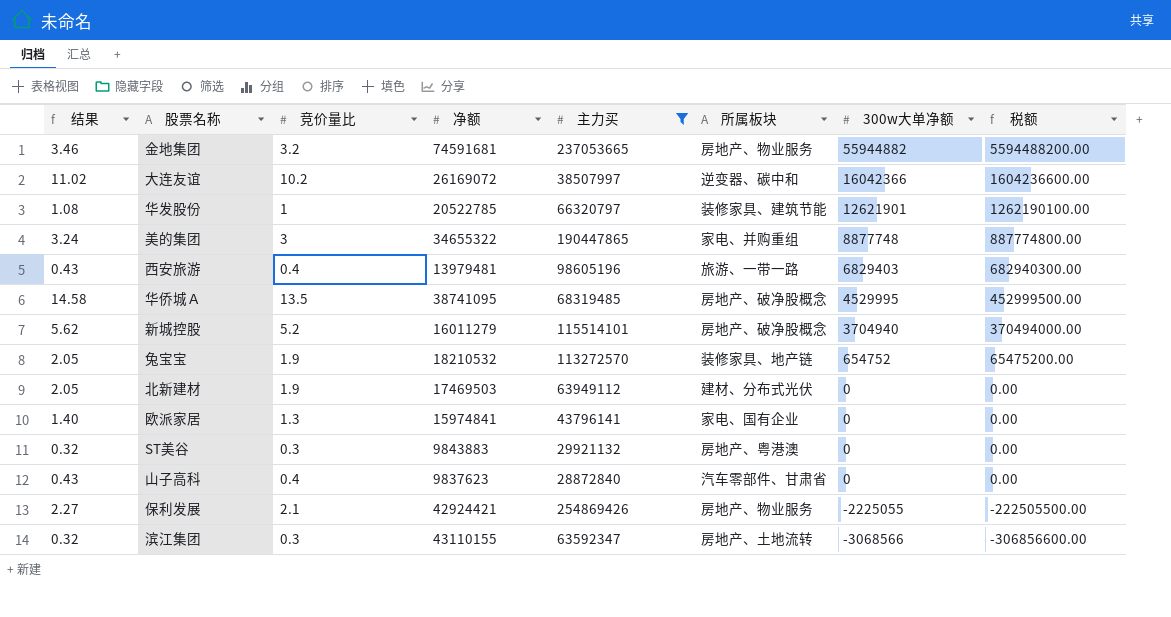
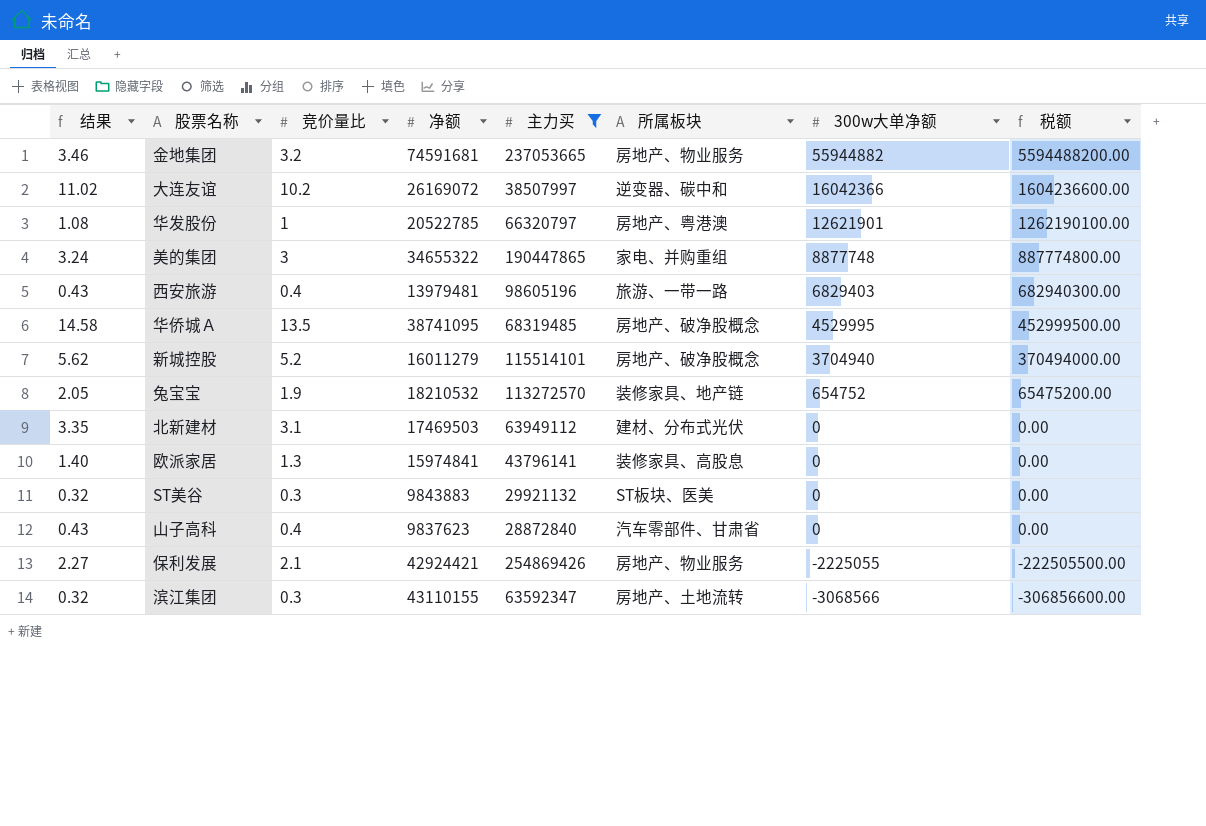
华发股份 | 所属板块: 装修家具、建筑节能 -> 房地产、粤港澳
北新建材 | 结果: 2.05 -> 3.35
北新建材 | 竞价量比: 1.9 -> 3.1
欧派家居 | 所属板块: 家电、国有企业 -> 装修家具、高股息
ST美谷 | 所属板块: 房地产、粤港澳 -> ST板块、医美

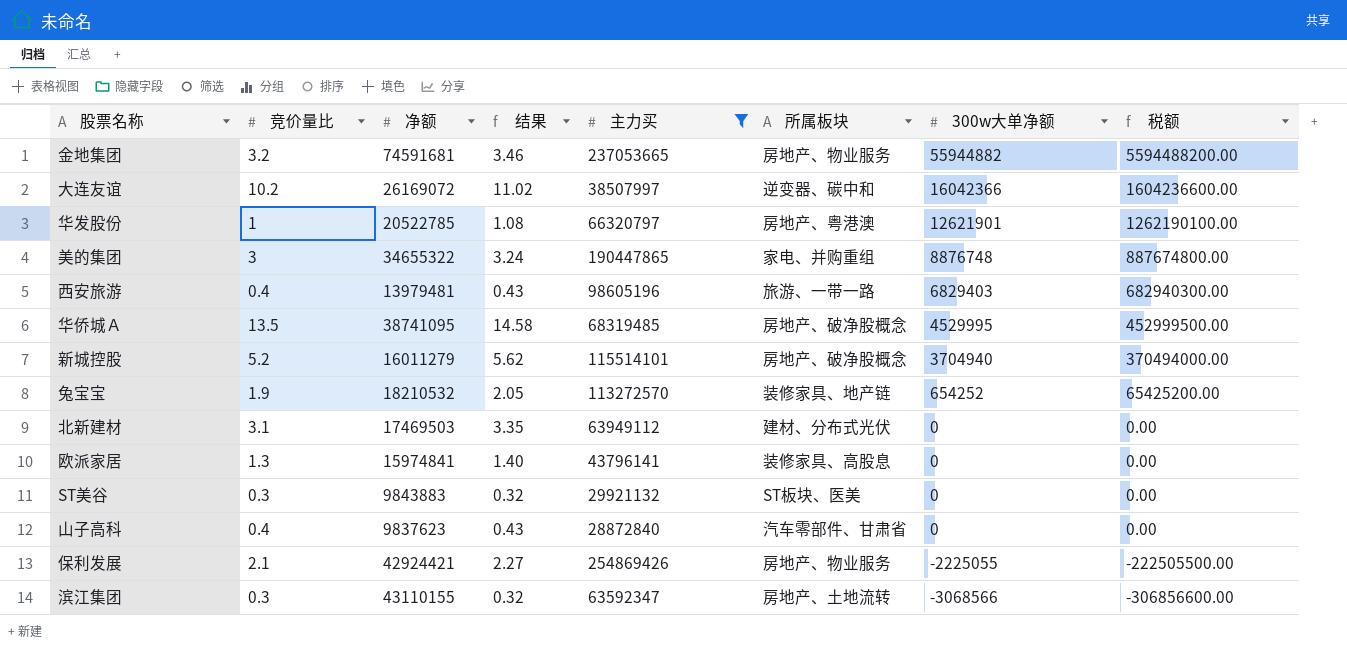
column 结果 | position: 1 -> 4
美的集团 | 300w大单净额: 8877748 -> 8876748
美的集团 | 税额: 887774800.00 -> 887674800.00
兔宝宝 | 300w大单净额: 654752 -> 654252
兔宝宝 | 税额: 65475200.00 -> 65425200.00

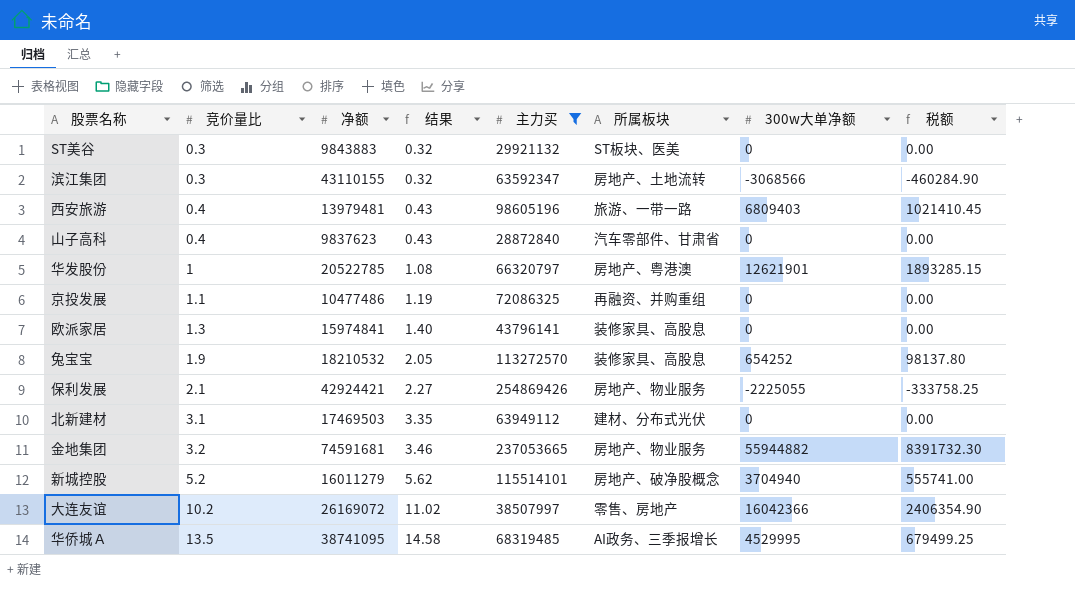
row order: 300w大单净额 descending -> 竞价量比 ascending
column 税额 | formula: [300w大单净额] * 100 -> [300w大单净额] * 0.15
row 美的集团: 3 | 34655322 | 3.24 | 190447865 | 家电、并购重组 | 8876748 | 887674800.00 -> none
西安旅游 | 300w大单净额: 6829403 -> 6809403
row 京投发展: none -> 1.1 | 10477486 | 1.19 | 72086325 | 再融资、并购重组 | 0 | 0.00
兔宝宝 | 所属板块: 装修家具、地产链 -> 装修家具、高股息
大连友谊 | 所属板块: 逆变器、碳中和 -> 零售、房地产
华侨城Ａ | 所属板块: 房地产、破净股概念 -> AI政务、三季报增长

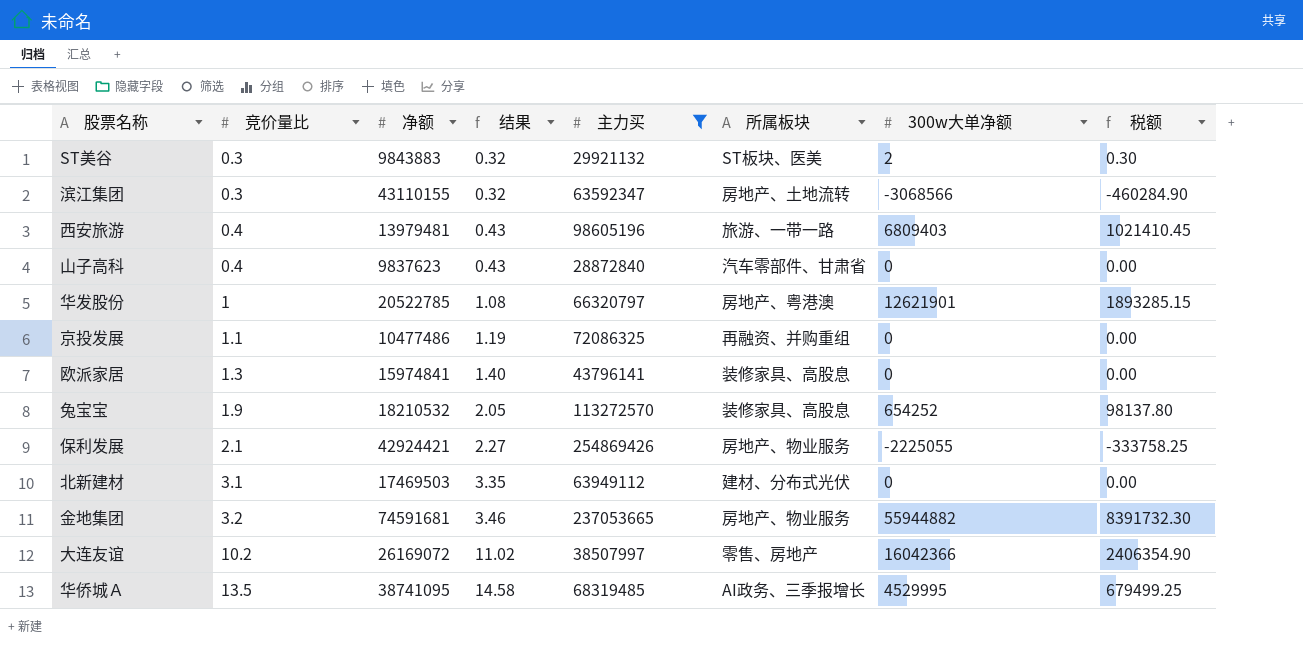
row 新城控股: 5.2 | 16011279 | 5.62 | 115514101 | 房地产、破净股概念 | 3704940 | 555741.00 -> none
ST美谷 | 300w大单净额: 0 -> 2
ST美谷 | 税额: 0.00 -> 0.30

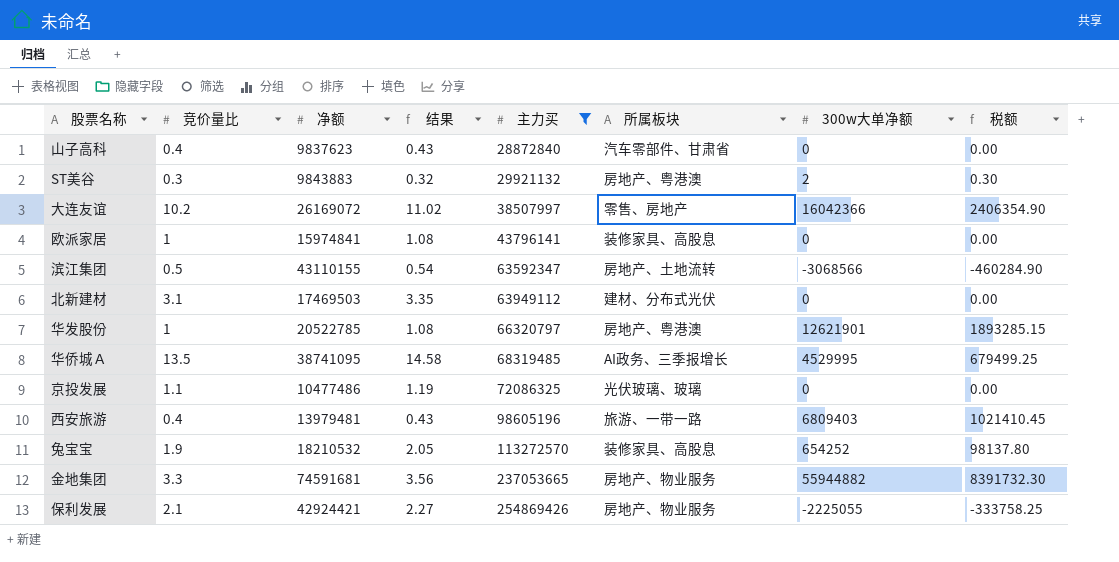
row order: 竞价量比 ascending -> 主力买 ascending
ST美谷 | 所属板块: ST板块、医美 -> 房地产、粤港澳
欧派家居 | 竞价量比: 1.3 -> 1
欧派家居 | 结果: 1.40 -> 1.08
滨江集团 | 竞价量比: 0.3 -> 0.5
滨江集团 | 结果: 0.32 -> 0.54
京投发展 | 所属板块: 再融资、并购重组 -> 光伏玻璃、玻璃
金地集团 | 竞价量比: 3.2 -> 3.3
金地集团 | 结果: 3.46 -> 3.56

